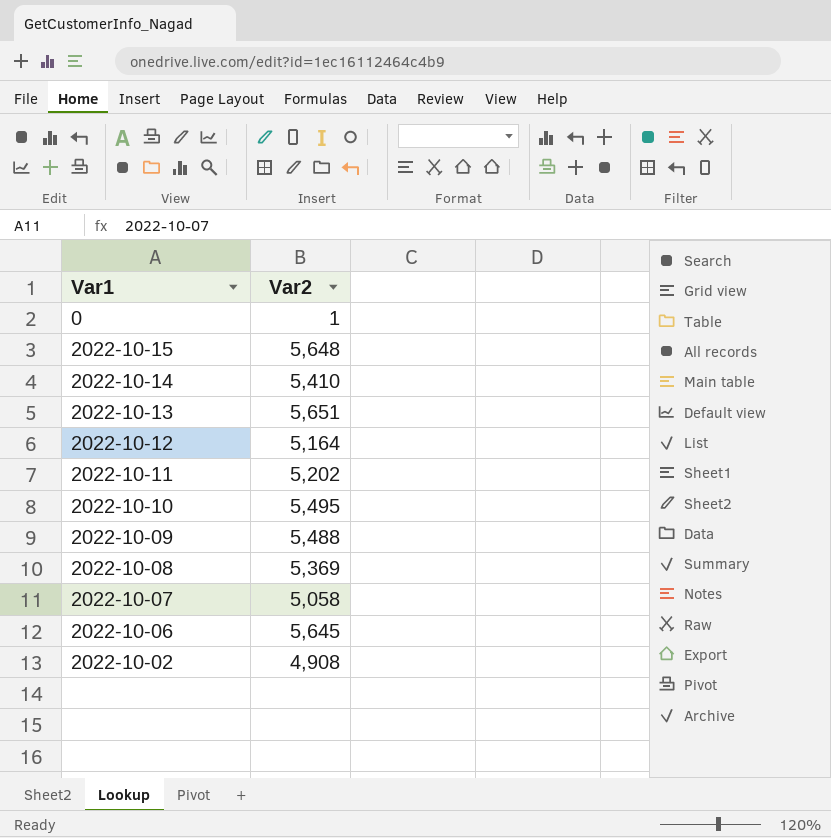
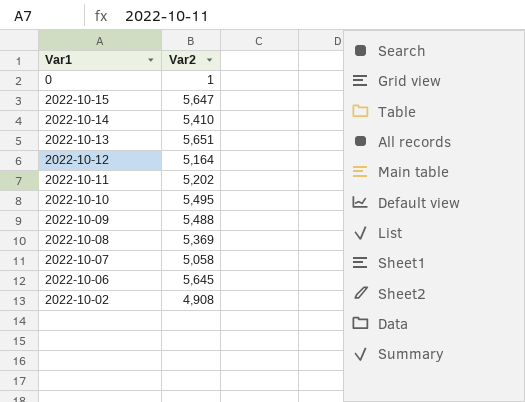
2022-10-15 | Var2: 5,648 -> 5,647

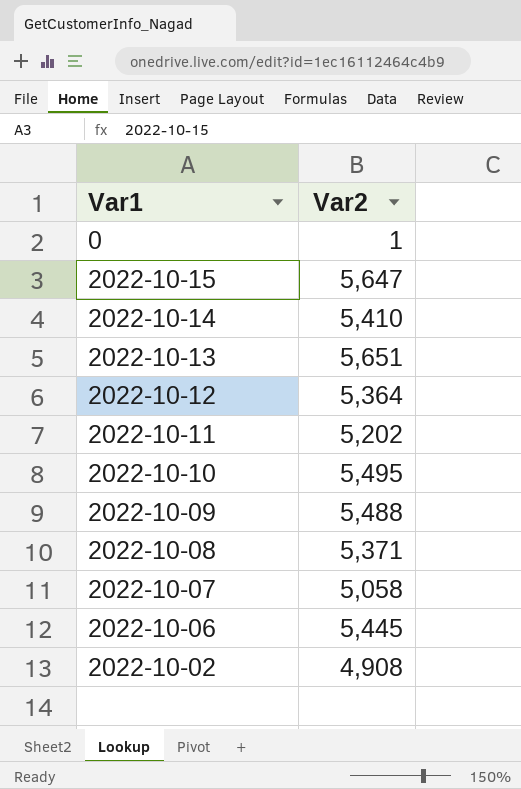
2022-10-12 | Var2: 5,164 -> 5,364
2022-10-08 | Var2: 5,369 -> 5,371
2022-10-06 | Var2: 5,645 -> 5,445

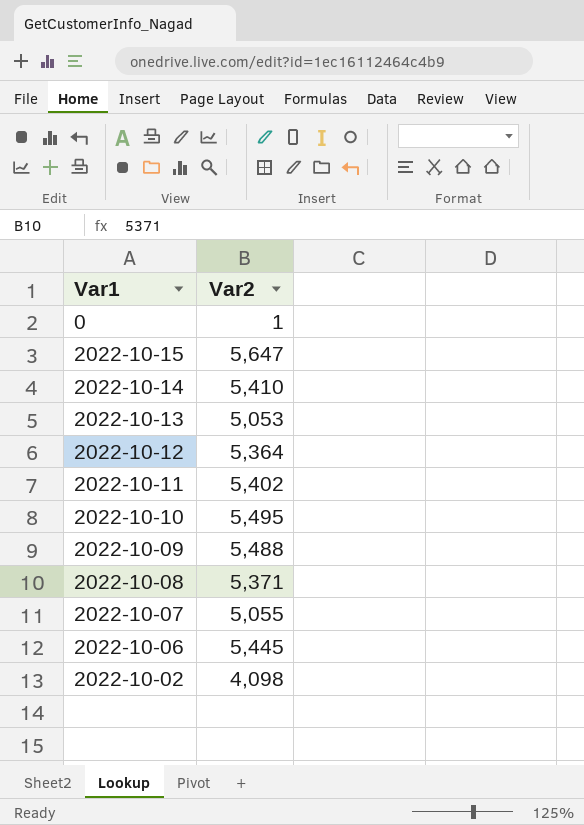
2022-10-13 | Var2: 5,651 -> 5,053
2022-10-11 | Var2: 5,202 -> 5,402
2022-10-07 | Var2: 5,058 -> 5,055
2022-10-02 | Var2: 4,908 -> 4,098

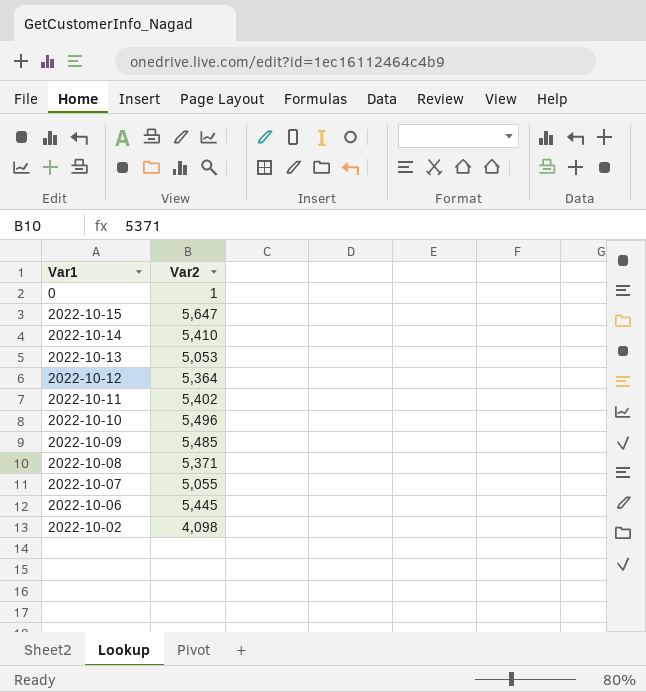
2022-10-10 | Var2: 5,495 -> 5,496
2022-10-09 | Var2: 5,488 -> 5,485

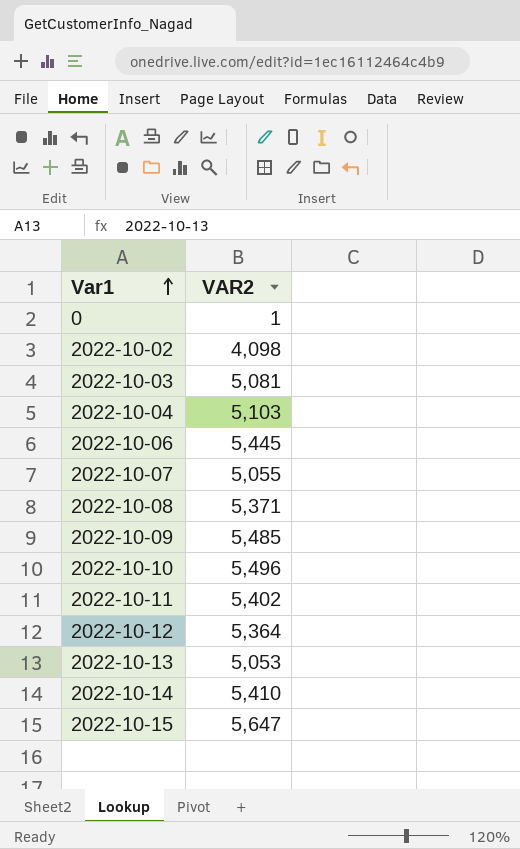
row order: none -> Var1 ascending
column name: Var2 -> VAR2
row 2022-10-03: none -> 5,081
row 2022-10-04: none -> 5,103

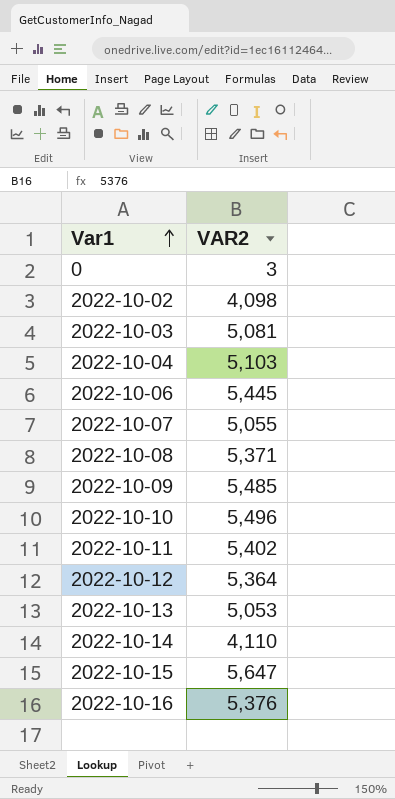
0 | VAR2: 1 -> 3
2022-10-14 | VAR2: 5,410 -> 4,110
row 2022-10-16: none -> 5,376

